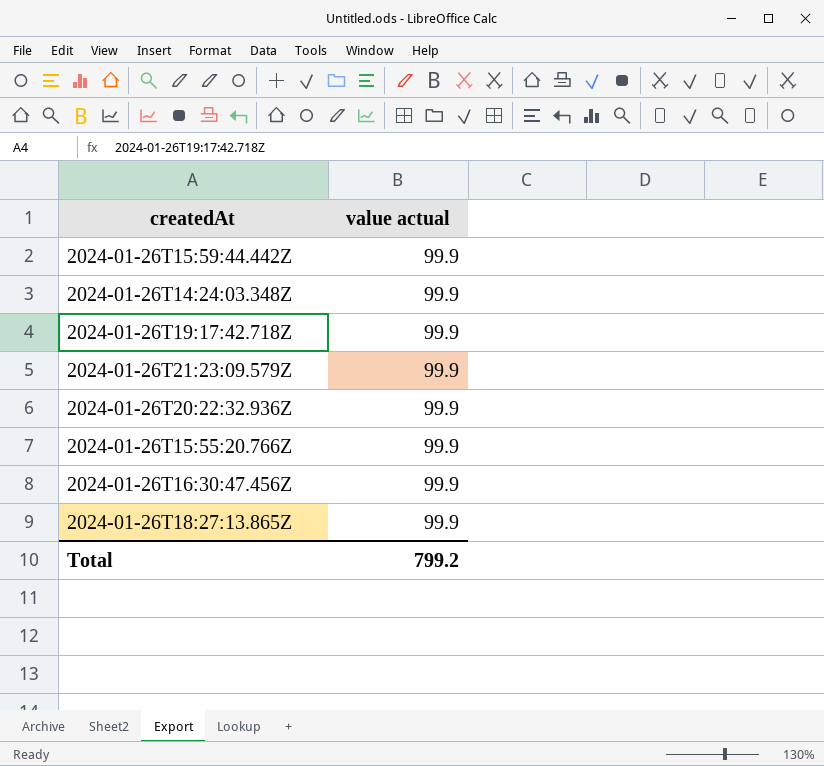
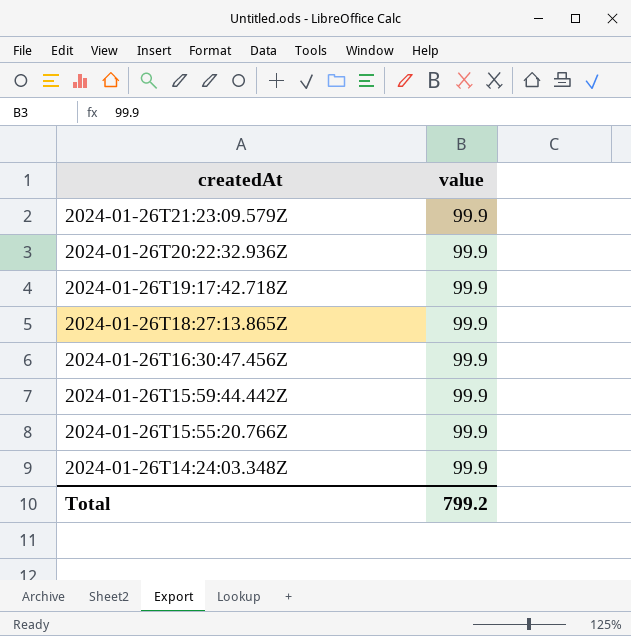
row order: none -> createdAt descending
column name: value actual -> value

